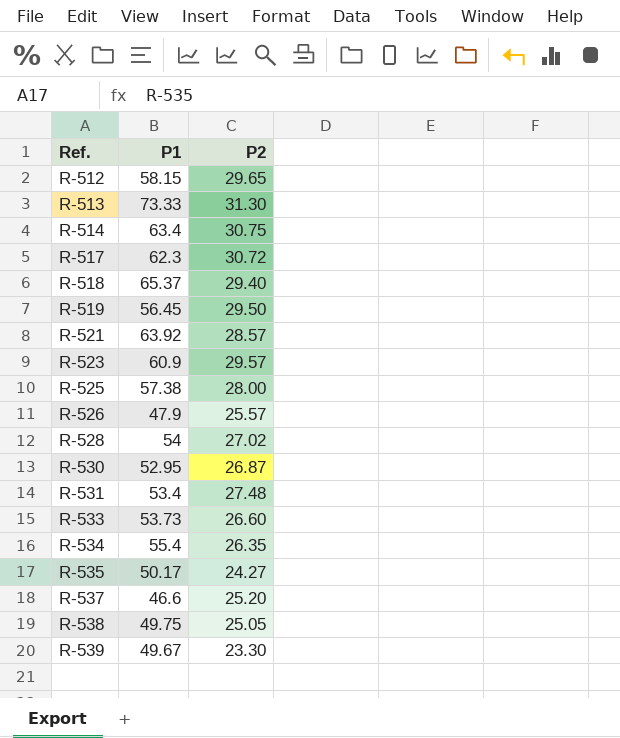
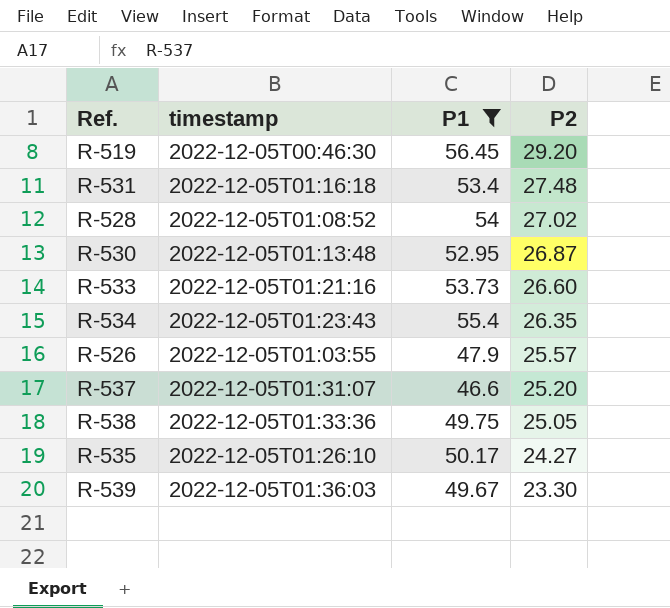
filter: none -> P1 <= 56.45
row order: Ref. ascending -> P2 descending
column timestamp | position: none -> 2
R-519 | P2: 29.50 -> 29.20

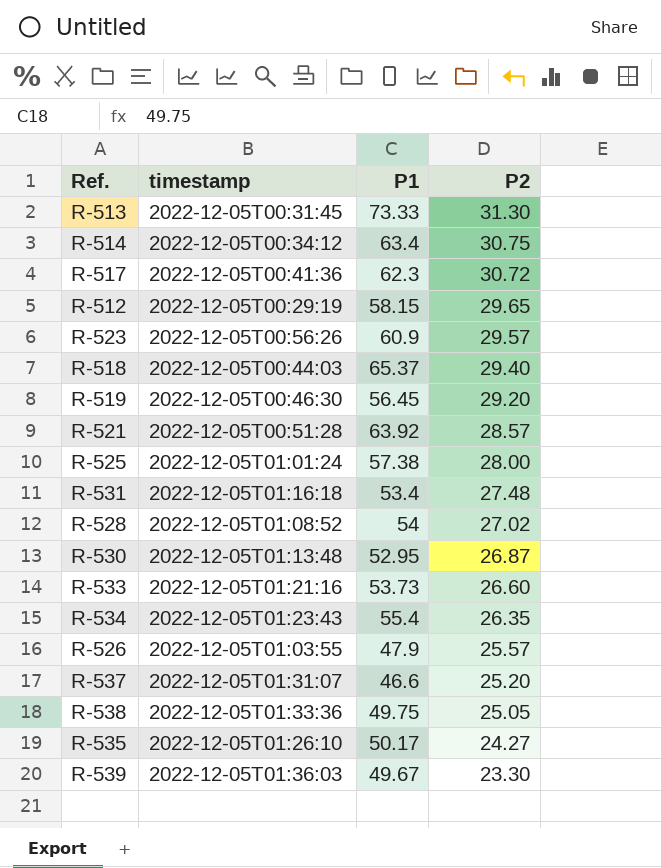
filter: P1 <= 56.45 -> none

